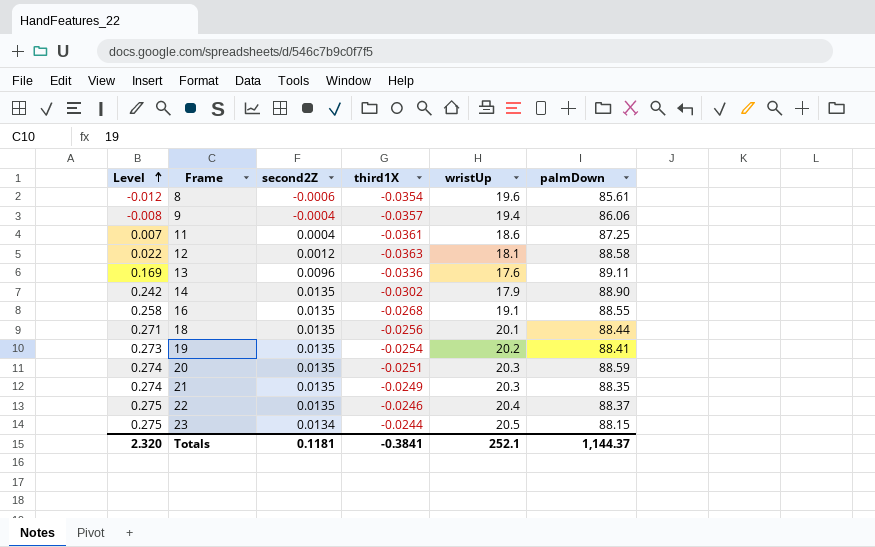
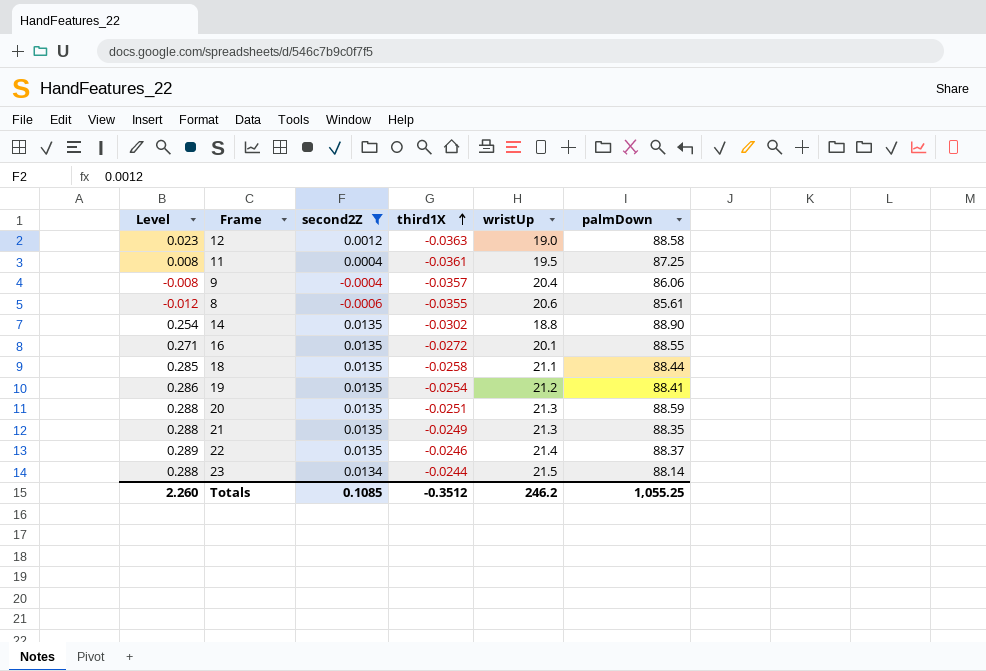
filter: none -> second2Z != 0.0096
row order: Level ascending -> third1X ascending
12 | Level: 0.022 -> 0.023
12 | wristUp: 18.1 -> 19.0
11 | Level: 0.007 -> 0.008
11 | wristUp: 18.6 -> 19.5
9 | wristUp: 19.4 -> 20.4
8 | third1X: -0.0354 -> -0.0355
8 | wristUp: 19.6 -> 20.6
14 | Level: 0.242 -> 0.254
14 | wristUp: 17.9 -> 18.8
16 | Level: 0.258 -> 0.271
16 | third1X: -0.0268 -> -0.0272
16 | wristUp: 19.1 -> 20.1
18 | Level: 0.271 -> 0.285
18 | third1X: -0.0256 -> -0.0258
18 | wristUp: 20.1 -> 21.1
19 | Level: 0.273 -> 0.286
19 | wristUp: 20.2 -> 21.2
20 | Level: 0.274 -> 0.288
20 | wristUp: 20.3 -> 21.3
21 | Level: 0.274 -> 0.288
21 | wristUp: 20.3 -> 21.3
22 | Level: 0.275 -> 0.289
22 | wristUp: 20.4 -> 21.4
23 | Level: 0.275 -> 0.288
23 | wristUp: 20.5 -> 21.5
23 | palmDown: 88.15 -> 88.14
Totals | Level: 2.320 -> 2.260
Totals | second2Z: 0.1181 -> 0.1085
Totals | third1X: -0.3841 -> -0.3512
Totals | wristUp: 252.1 -> 246.2
Totals | palmDown: 1,144.37 -> 1,055.25

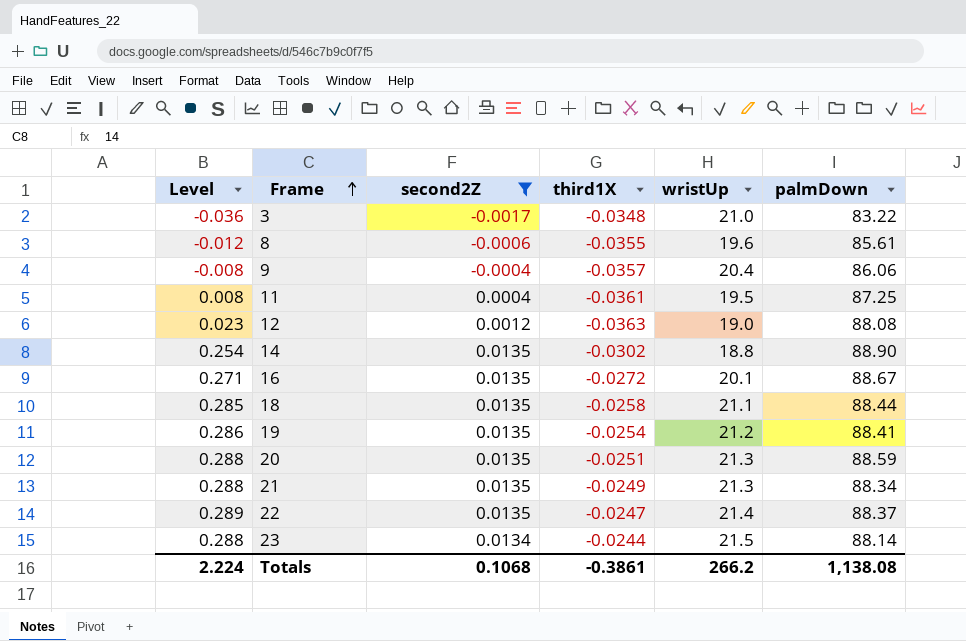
row order: third1X ascending -> Frame ascending
row 3: none -> -0.036 | -0.0017 | -0.0348 | 21.0 | 83.22
8 | wristUp: 20.6 -> 19.6
12 | palmDown: 88.58 -> 88.08
16 | palmDown: 88.55 -> 88.67
21 | palmDown: 88.35 -> 88.34
22 | third1X: -0.0246 -> -0.0247
Totals | Level: 2.260 -> 2.224
Totals | second2Z: 0.1085 -> 0.1068
Totals | third1X: -0.3512 -> -0.3861
Totals | wristUp: 246.2 -> 266.2
Totals | palmDown: 1,055.25 -> 1,138.08

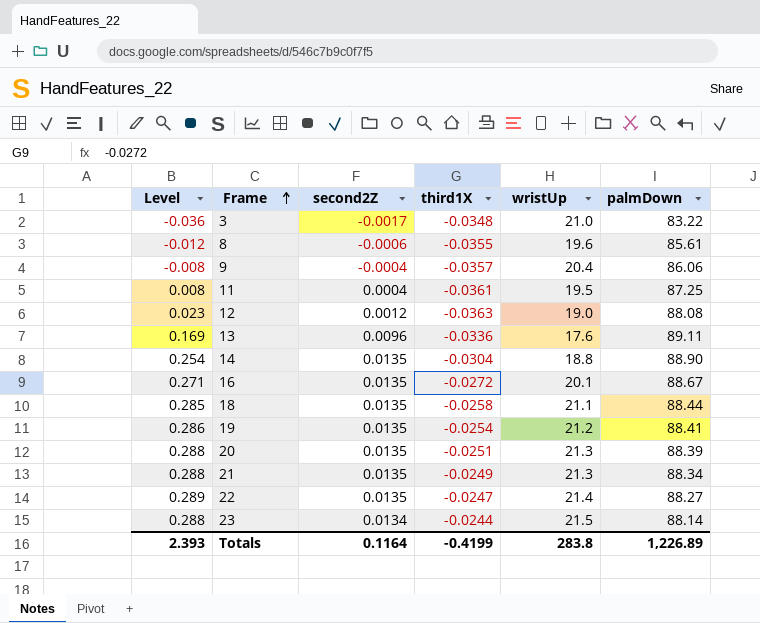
filter: second2Z != 0.0096 -> none
14 | third1X: -0.0302 -> -0.0304
20 | palmDown: 88.59 -> 88.39
22 | palmDown: 88.37 -> 88.27
Totals | Level: 2.224 -> 2.393
Totals | second2Z: 0.1068 -> 0.1164
Totals | third1X: -0.3861 -> -0.4199
Totals | wristUp: 266.2 -> 283.8
Totals | palmDown: 1,138.08 -> 1,226.89

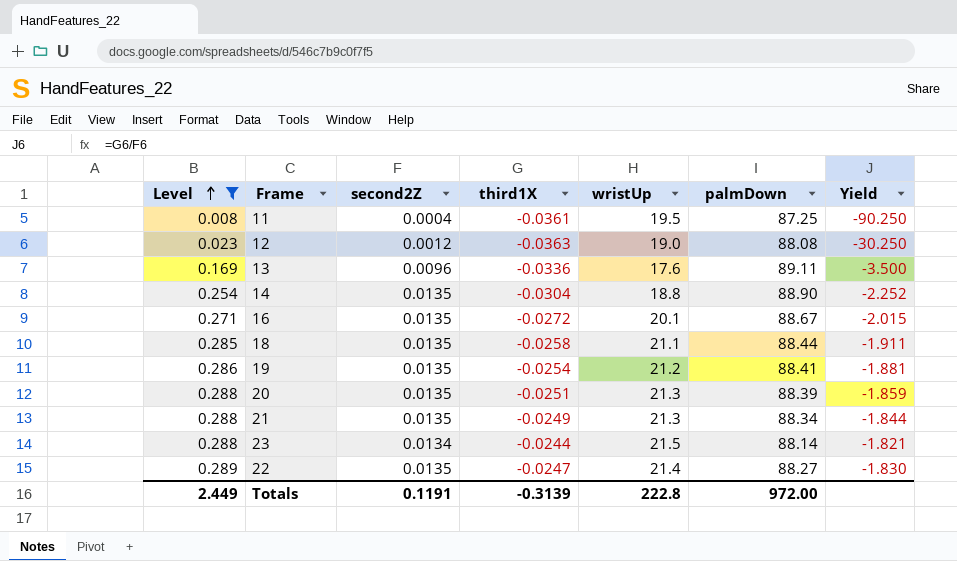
filter: none -> Level >= 0.008
row order: Frame ascending -> Level ascending
column Yield | formula: none -> [third1X] / [second2Z]
Totals | Level: 2.393 -> 2.449
Totals | second2Z: 0.1164 -> 0.1191
Totals | third1X: -0.4199 -> -0.3139
Totals | wristUp: 283.8 -> 222.8
Totals | palmDown: 1,226.89 -> 972.00

